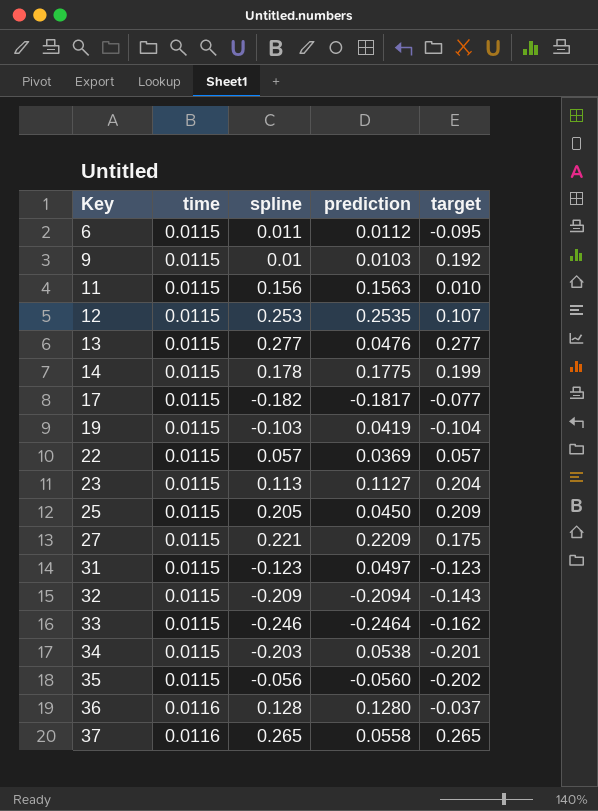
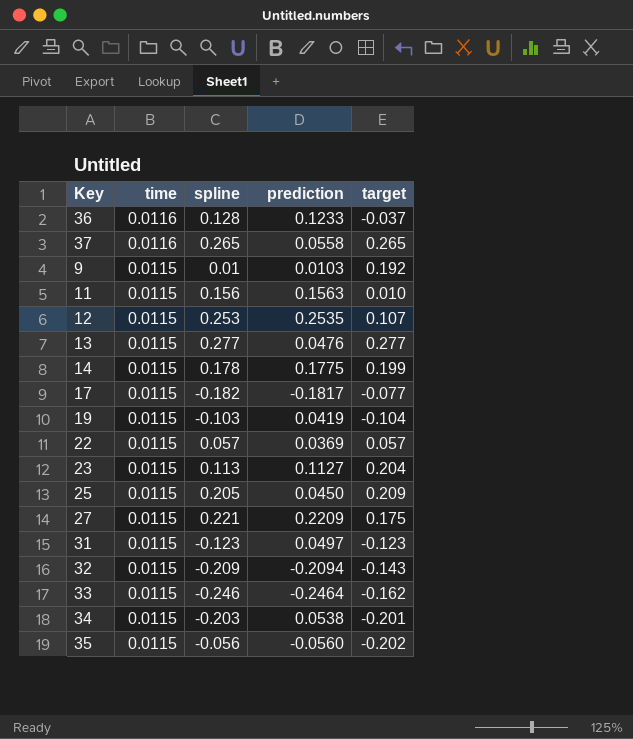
row order: Key ascending -> time descending
row 6: 0.0115 | 0.011 | 0.0112 | -0.095 -> none
36 | prediction: 0.1280 -> 0.1233

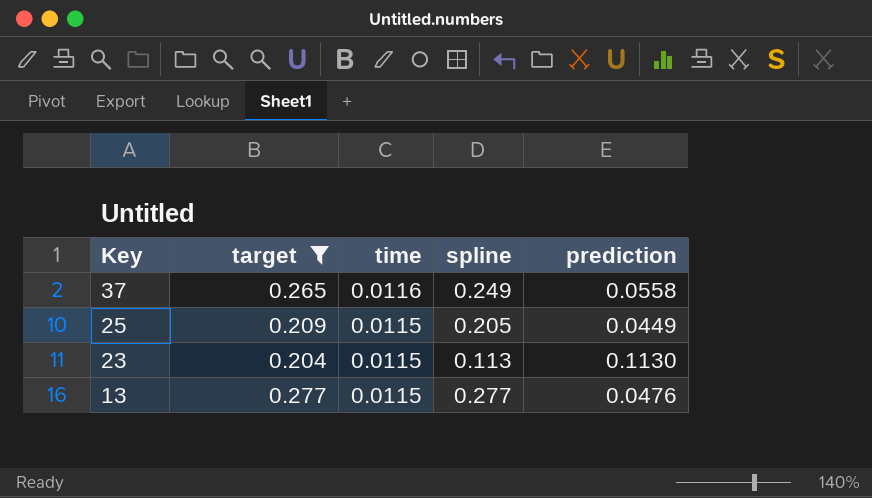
filter: none -> target >= 0.204
row order: time descending -> Key descending
column target | position: 5 -> 2
37 | spline: 0.265 -> 0.249
25 | prediction: 0.0450 -> 0.0449
23 | prediction: 0.1127 -> 0.1130

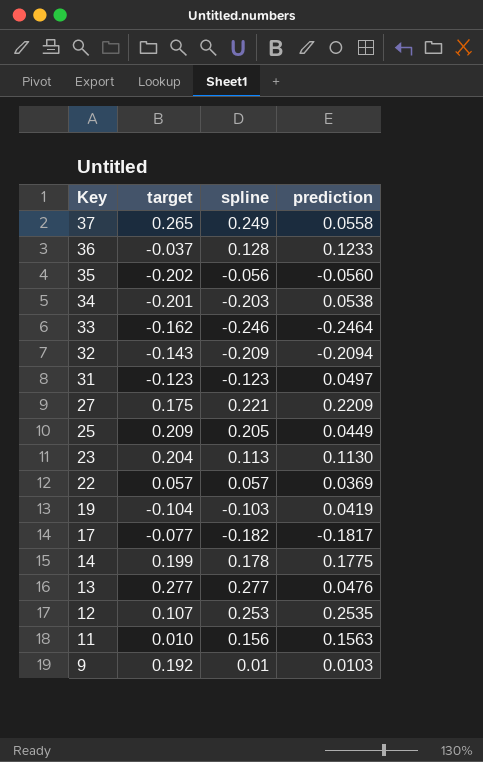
filter: target >= 0.204 -> none
column time | position: 3 -> none

